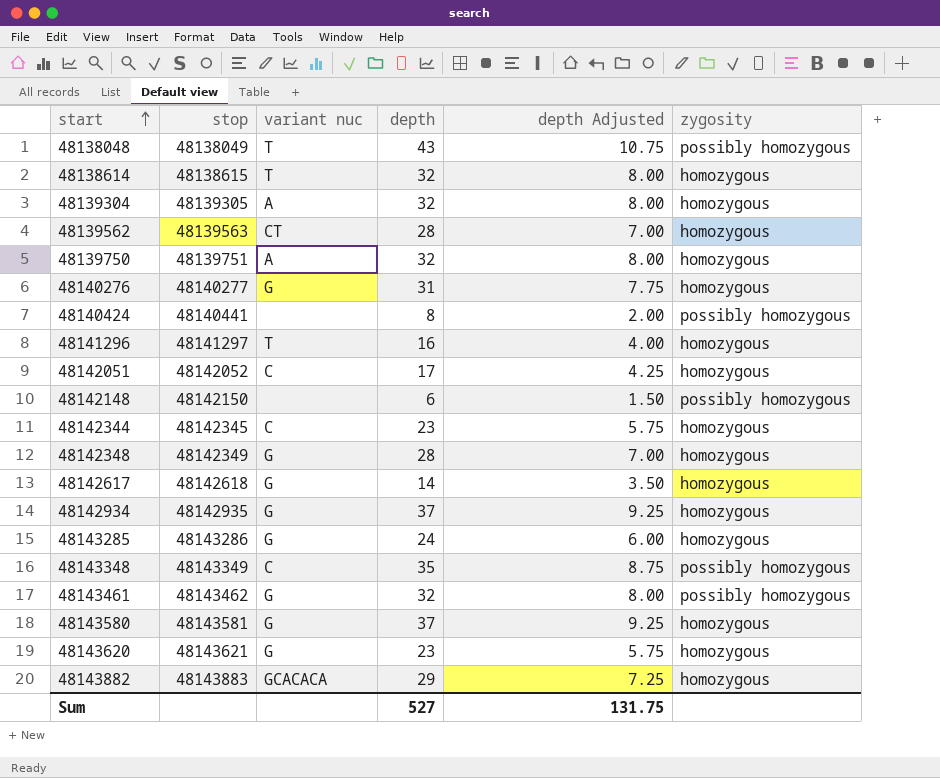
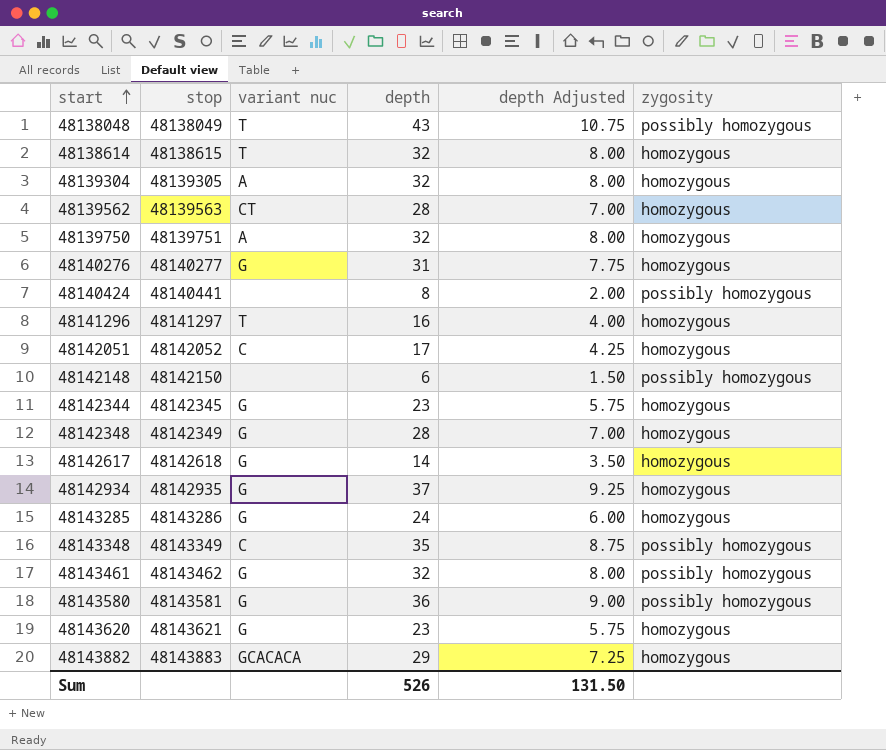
48142344 | variant nuc: C -> G
48143580 | depth: 37 -> 36
48143580 | depth Adjusted: 9.25 -> 9.00
48143580 | zygosity: homozygous -> possibly homozygous
Sum | depth: 527 -> 526
Sum | depth Adjusted: 131.75 -> 131.50

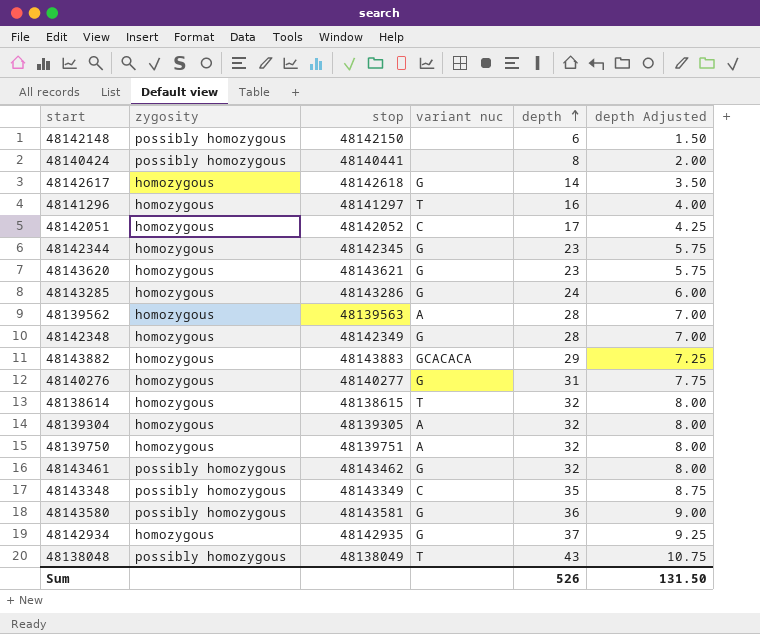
row order: start ascending -> depth ascending
column zygosity | position: 6 -> 2
48139562 | variant nuc: CT -> A

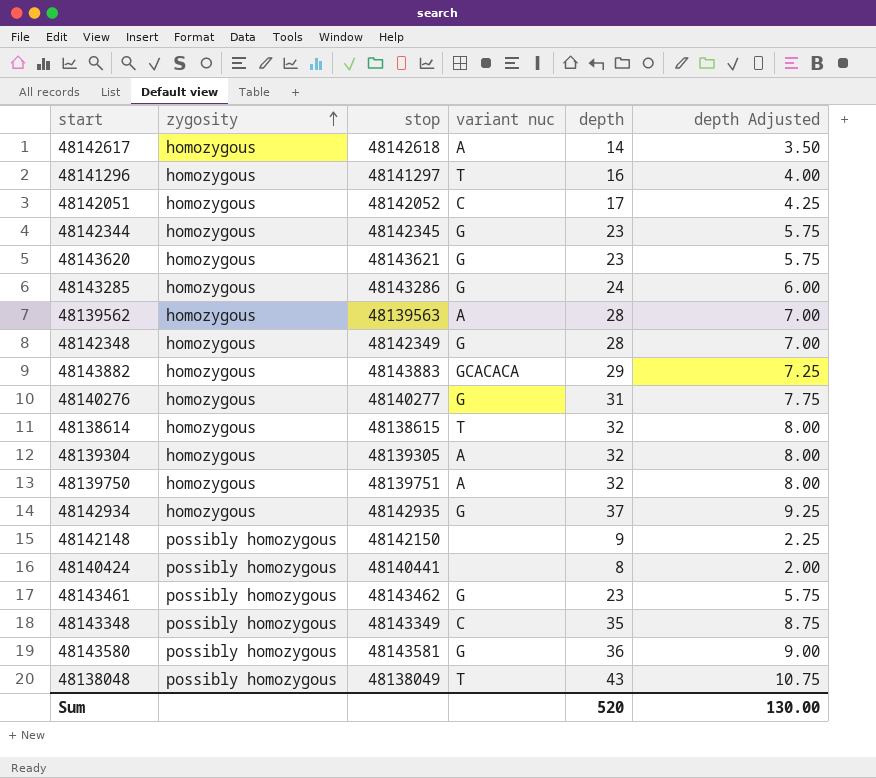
row order: depth ascending -> zygosity ascending
48142617 | variant nuc: G -> A
48142148 | depth: 6 -> 9
48142148 | depth Adjusted: 1.50 -> 2.25
48143461 | depth: 32 -> 23
48143461 | depth Adjusted: 8.00 -> 5.75
Sum | depth: 526 -> 520
Sum | depth Adjusted: 131.50 -> 130.00

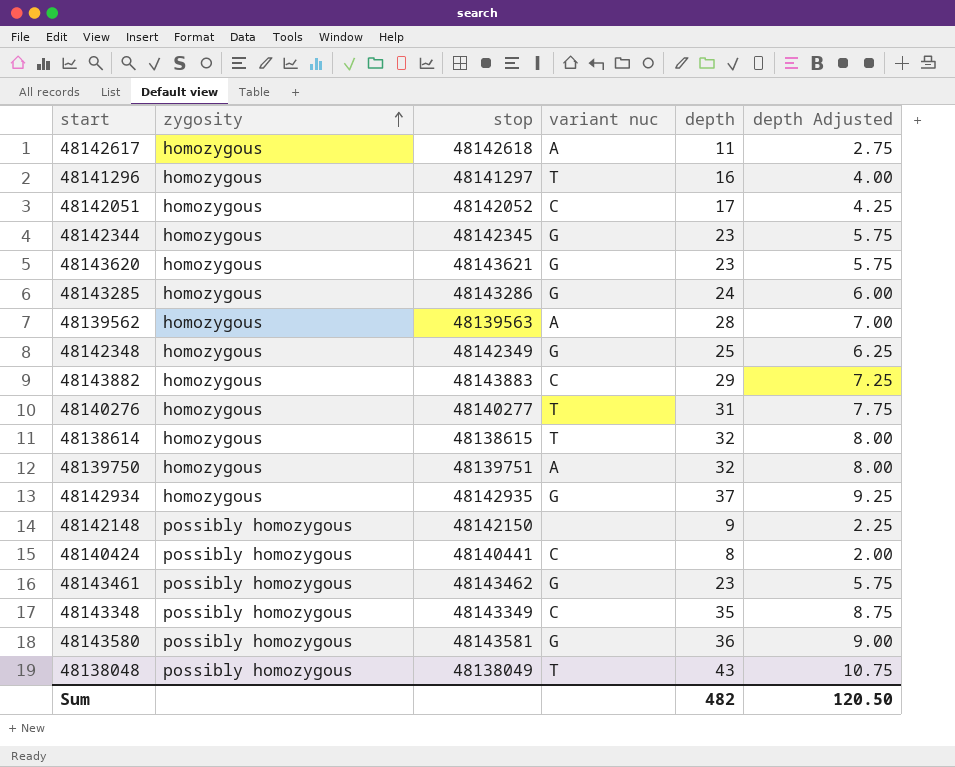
row 48139304: homozygous | 48139305 | A | 32 | 8.00 -> none
48142617 | depth: 14 -> 11
48142617 | depth Adjusted: 3.50 -> 2.75
48142348 | depth: 28 -> 25
48142348 | depth Adjusted: 7.00 -> 6.25
48143882 | variant nuc: GCACACA -> C
48140276 | variant nuc: G -> T
48140424 | variant nuc: none -> C
Sum | depth: 520 -> 482
Sum | depth Adjusted: 130.00 -> 120.50

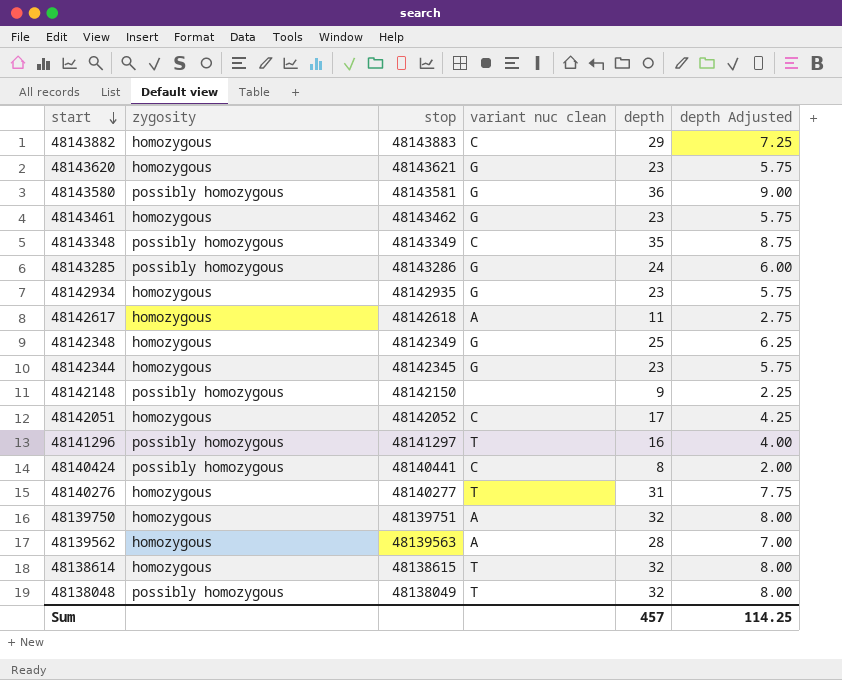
row order: zygosity ascending -> start descending
column name: variant nuc -> variant nuc clean
48143461 | zygosity: possibly homozygous -> homozygous
48143285 | zygosity: homozygous -> possibly homozygous
48142934 | depth: 37 -> 23
48142934 | depth Adjusted: 9.25 -> 5.75
48141296 | zygosity: homozygous -> possibly homozygous
48138048 | depth: 43 -> 32
48138048 | depth Adjusted: 10.75 -> 8.00
Sum | depth: 482 -> 457
Sum | depth Adjusted: 120.50 -> 114.25

